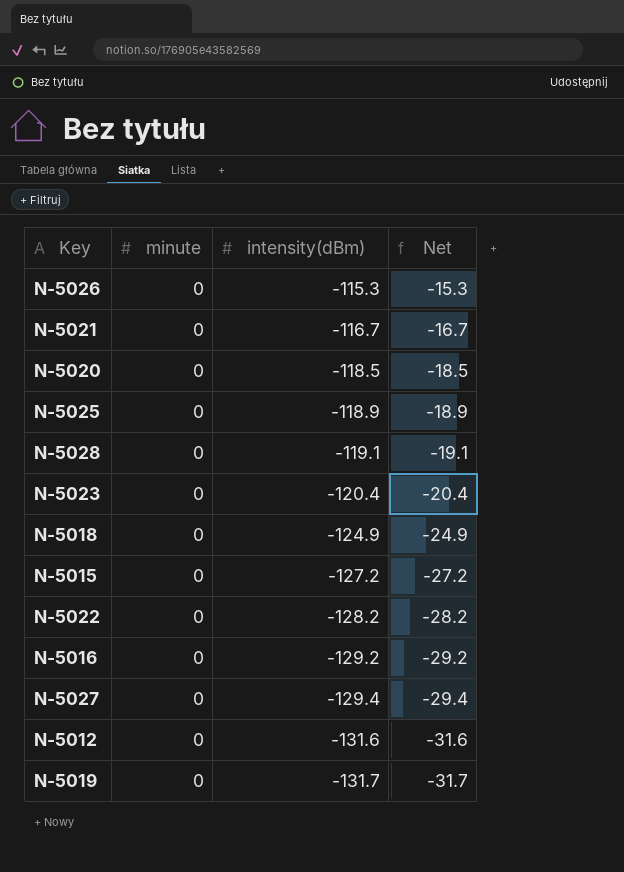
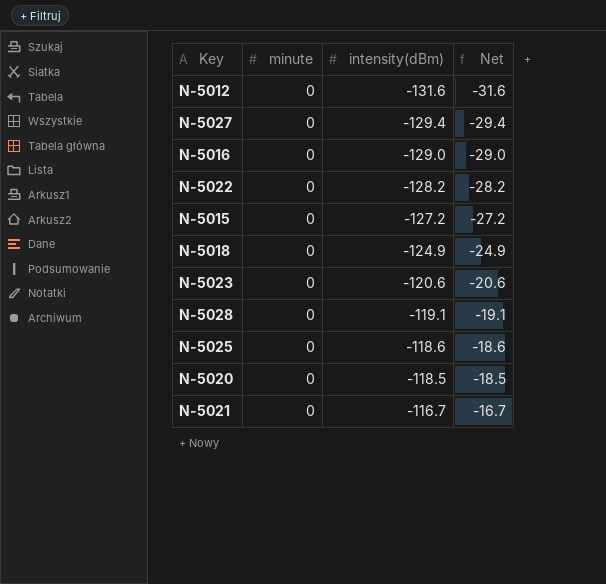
row order: intensity(dBm) descending -> intensity(dBm) ascending
row N-5026: 0 | -115.3 | -15.3 -> none
row N-5019: 0 | -131.7 | -31.7 -> none
N-5016 | intensity(dBm): -129.2 -> -129.0
N-5016 | Net: -29.2 -> -29.0
N-5023 | intensity(dBm): -120.4 -> -120.6
N-5023 | Net: -20.4 -> -20.6
N-5025 | intensity(dBm): -118.9 -> -118.6
N-5025 | Net: -18.9 -> -18.6

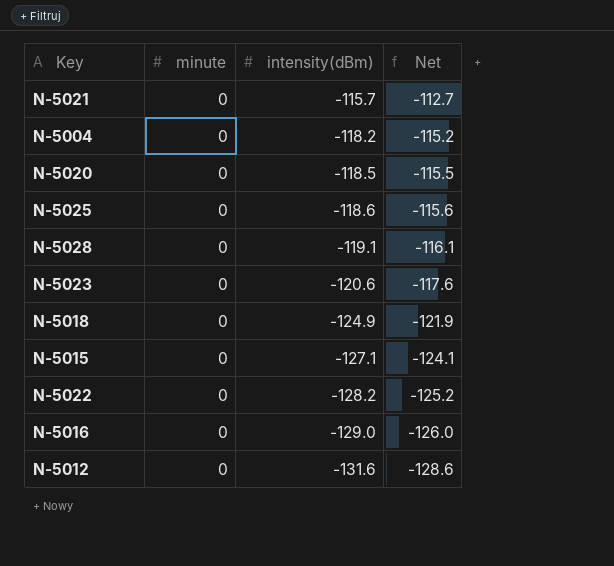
row order: intensity(dBm) ascending -> intensity(dBm) descending
column Net | formula: [intensity(dBm)] + 100 -> [intensity(dBm)] + 3
row N-5027: 0 | -129.4 | -29.4 -> none
N-5021 | intensity(dBm): -116.7 -> -115.7
row N-5004: none -> 0 | -118.2 | -115.2
N-5015 | intensity(dBm): -127.2 -> -127.1

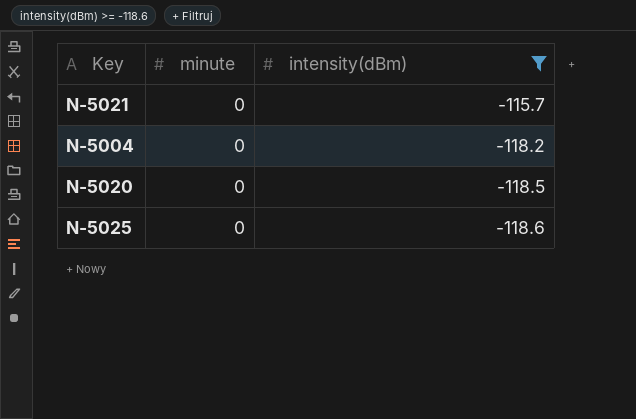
filter: none -> intensity(dBm) >= -118.6
column Net | formula: [intensity(dBm)] + 3 -> none

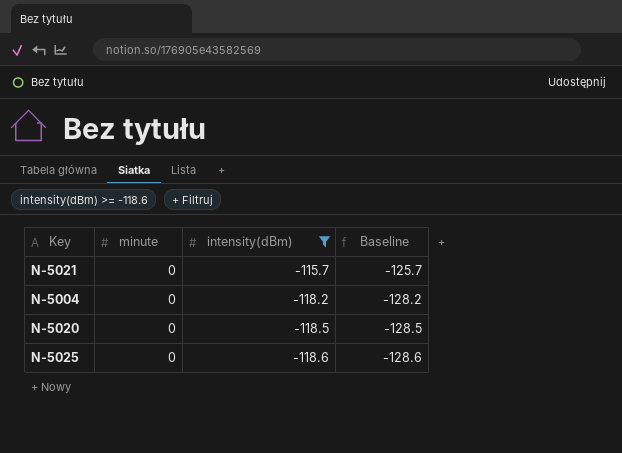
column Baseline | formula: none -> [intensity(dBm)] - 10

